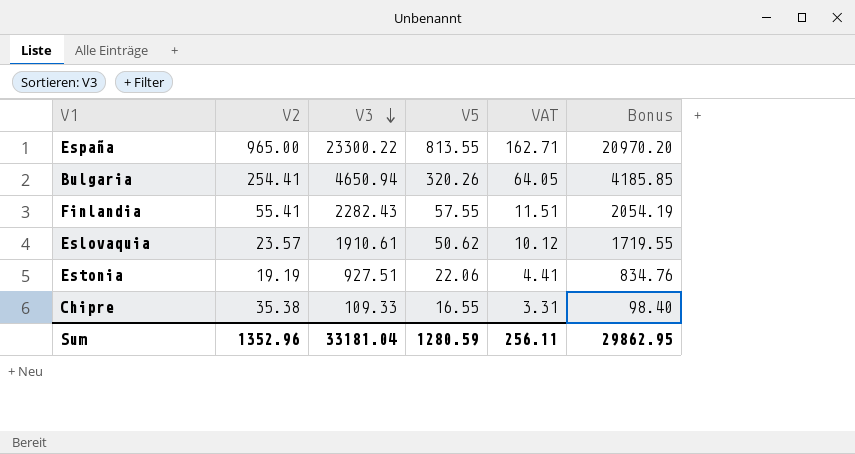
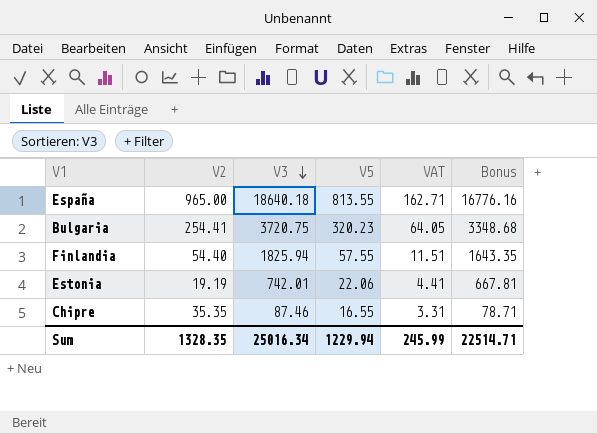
row Eslovaquia: 23.57 | 1910.61 | 50.62 | 10.12 | 1719.55 -> none
España | V3: 23300.22 -> 18640.18
España | Bonus: 20970.20 -> 16776.16
Bulgaria | V3: 4650.94 -> 3720.75
Bulgaria | V5: 320.26 -> 320.23
Bulgaria | Bonus: 4185.85 -> 3348.68
Finlandia | V2: 55.41 -> 54.40
Finlandia | V3: 2282.43 -> 1825.94
Finlandia | Bonus: 2054.19 -> 1643.35
Estonia | V3: 927.51 -> 742.01
Estonia | Bonus: 834.76 -> 667.81
Chipre | V2: 35.38 -> 35.35
Chipre | V3: 109.33 -> 87.46
Chipre | Bonus: 98.40 -> 78.71
Sum | V2: 1352.96 -> 1328.35
Sum | V3: 33181.04 -> 25016.34
Sum | V5: 1280.59 -> 1229.94
Sum | VAT: 256.11 -> 245.99
Sum | Bonus: 29862.95 -> 22514.71

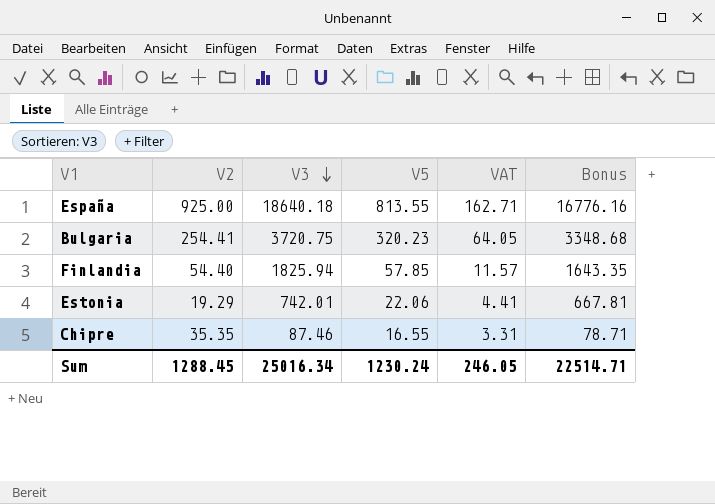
España | V2: 965.00 -> 925.00
Finlandia | V5: 57.55 -> 57.85
Finlandia | VAT: 11.51 -> 11.57
Estonia | V2: 19.19 -> 19.29
Sum | V2: 1328.35 -> 1288.45
Sum | V5: 1229.94 -> 1230.24
Sum | VAT: 245.99 -> 246.05

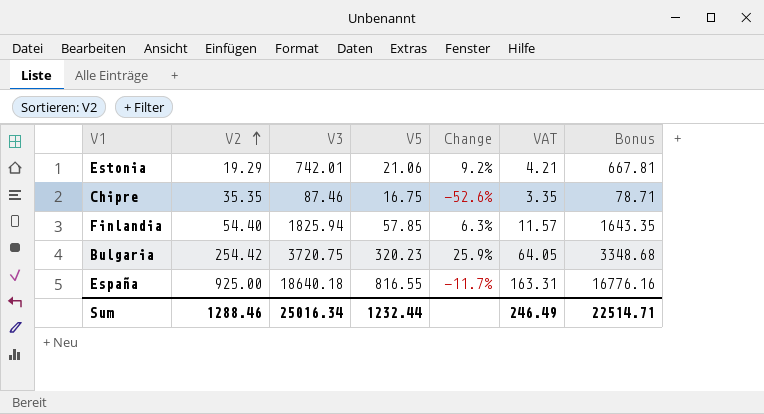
row order: V3 descending -> V2 ascending
column Change | formula: none -> ([V5] - [V2]) / [V2]
Estonia | V5: 22.06 -> 21.06
Estonia | VAT: 4.41 -> 4.21
Chipre | V5: 16.55 -> 16.75
Chipre | VAT: 3.31 -> 3.35
Bulgaria | V2: 254.41 -> 254.42
España | V5: 813.55 -> 816.55
España | VAT: 162.71 -> 163.31
Sum | V2: 1288.45 -> 1288.46
Sum | V5: 1230.24 -> 1232.44
Sum | VAT: 246.05 -> 246.49

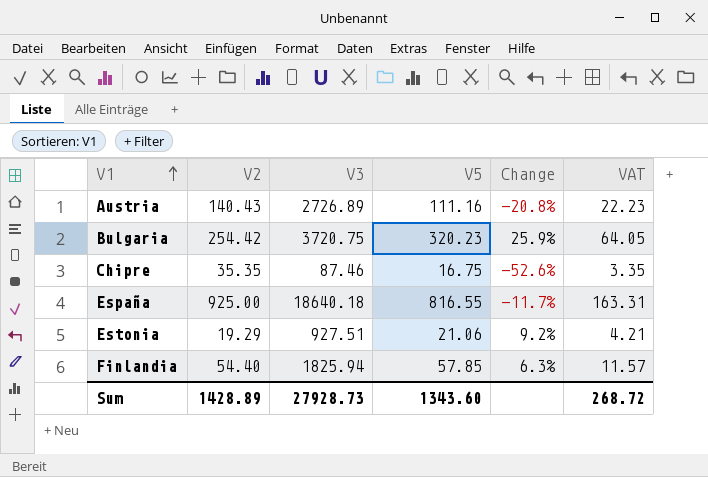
row order: V2 ascending -> V1 ascending
column Bonus | formula: [V3] * 0.9 -> none
row Austria: none -> 140.43 | 2726.89 | 111.16 | -20.8% | 22.23
Estonia | V3: 742.01 -> 927.51
Sum | V2: 1288.46 -> 1428.89
Sum | V3: 25016.34 -> 27928.73
Sum | V5: 1232.44 -> 1343.60
Sum | VAT: 246.49 -> 268.72

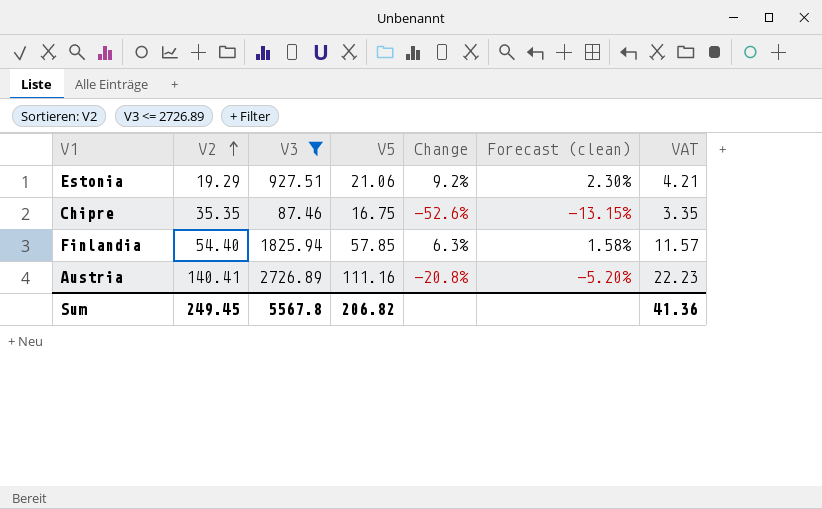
filter: none -> V3 <= 2726.89
row order: V1 ascending -> V2 ascending
column Forecast (clean) | formula: none -> [Change] * 0.25
Austria | V2: 140.43 -> 140.41
Sum | V2: 1428.89 -> 249.45
Sum | V3: 27928.73 -> 5567.8
Sum | V5: 1343.60 -> 206.82
Sum | VAT: 268.72 -> 41.36

